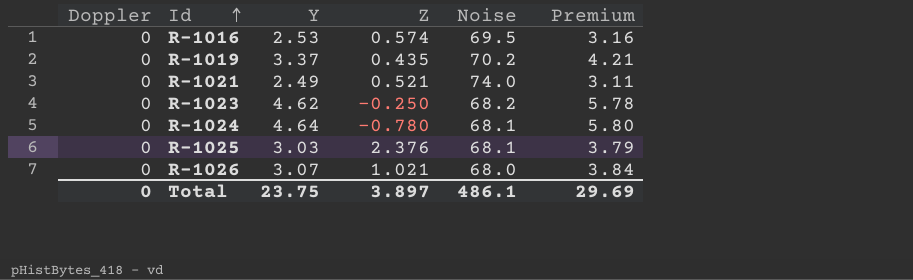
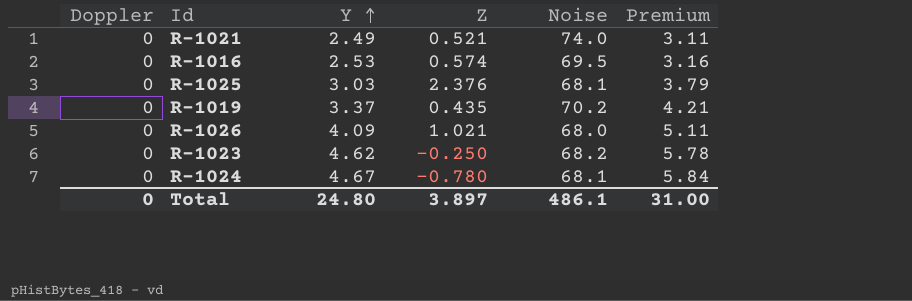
row order: Id ascending -> Y ascending
R-1026 | Y: 3.07 -> 4.09
R-1026 | Premium: 3.84 -> 5.11
R-1024 | Y: 4.64 -> 4.67
R-1024 | Premium: 5.80 -> 5.84
Total | Y: 23.75 -> 24.80
Total | Premium: 29.69 -> 31.00

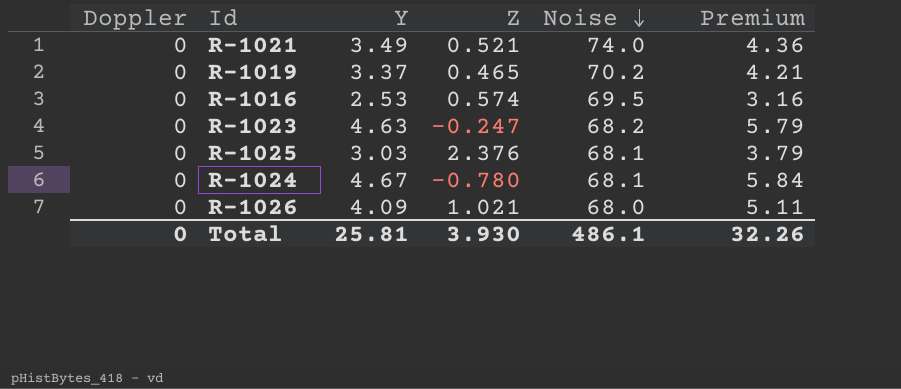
row order: Y ascending -> Noise descending
R-1021 | Y: 2.49 -> 3.49
R-1021 | Premium: 3.11 -> 4.36
R-1019 | Z: 0.435 -> 0.465
R-1023 | Y: 4.62 -> 4.63
R-1023 | Z: -0.250 -> -0.247
R-1023 | Premium: 5.78 -> 5.79
Total | Y: 24.80 -> 25.81
Total | Z: 3.897 -> 3.930
Total | Premium: 31.00 -> 32.26

